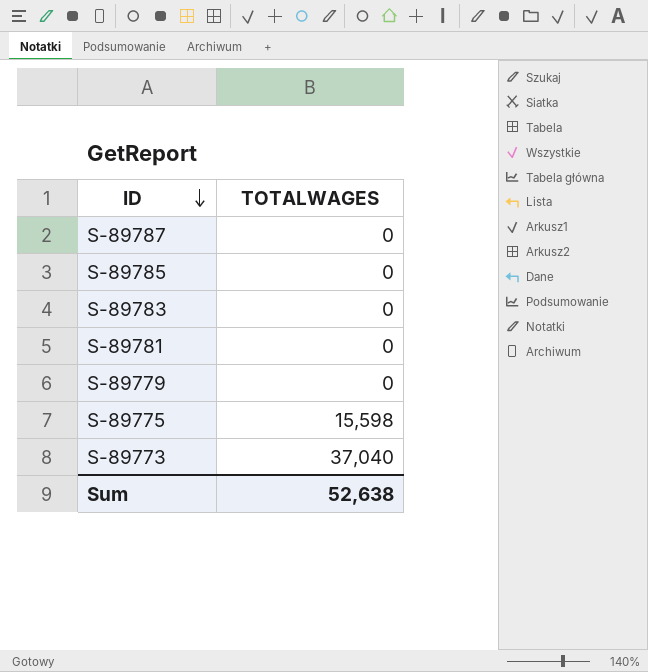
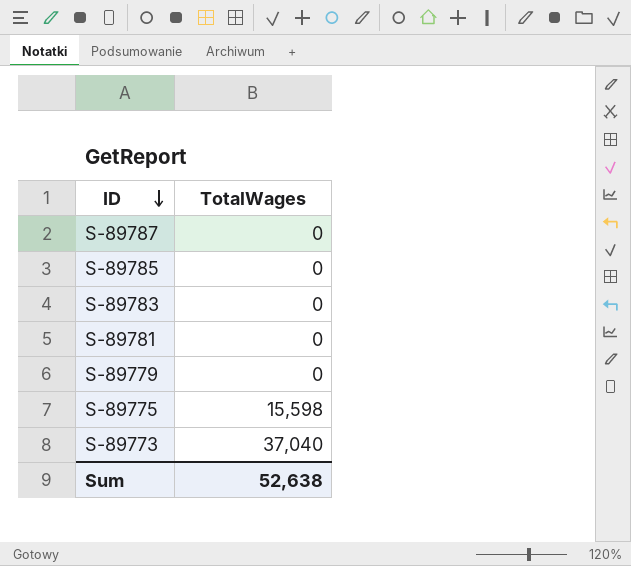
column name: TOTALWAGES -> TotalWages

